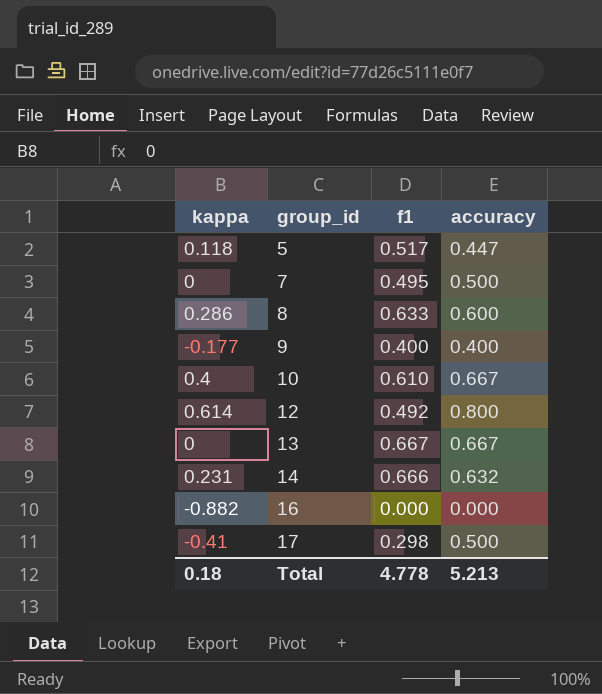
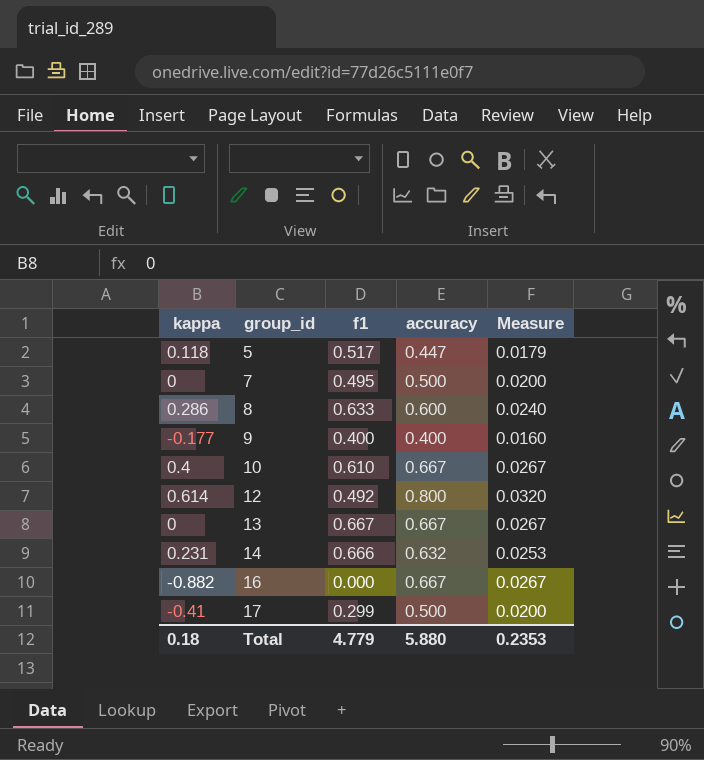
column Measure | formula: none -> [accuracy] * 0.04
16 | accuracy: 0.000 -> 0.667
17 | f1: 0.298 -> 0.299
Total | f1: 4.778 -> 4.779
Total | accuracy: 5.213 -> 5.880

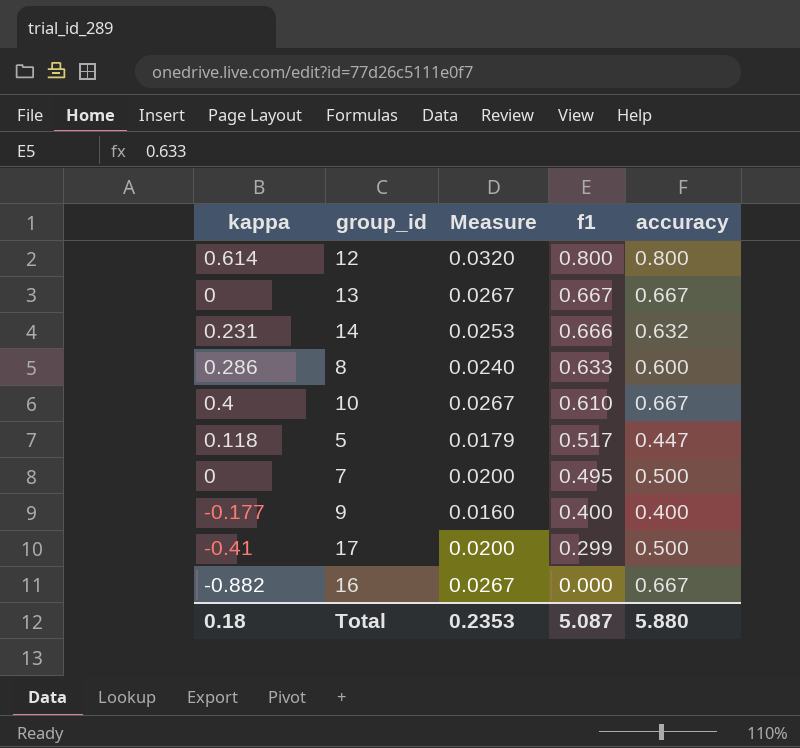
row order: group_id ascending -> f1 descending
column Measure | position: 5 -> 3
12 | f1: 0.492 -> 0.800
Total | f1: 4.779 -> 5.087

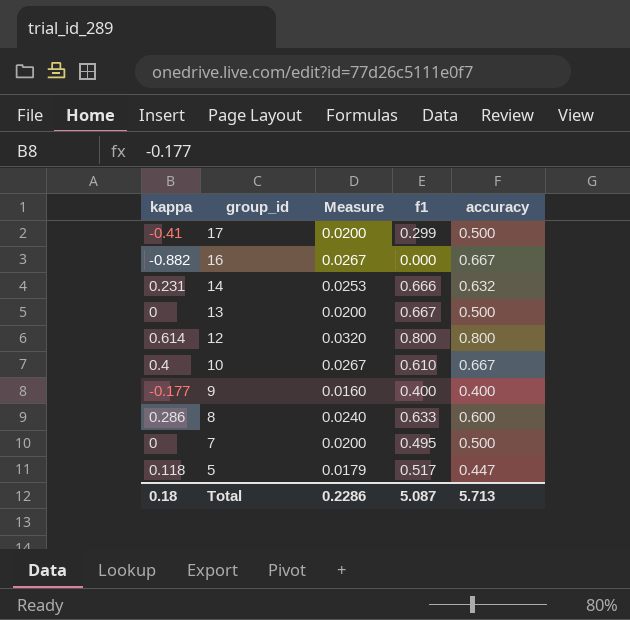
row order: f1 descending -> group_id descending
13 | Measure: 0.0267 -> 0.0200
13 | accuracy: 0.667 -> 0.500
Total | Measure: 0.2353 -> 0.2286
Total | accuracy: 5.880 -> 5.713

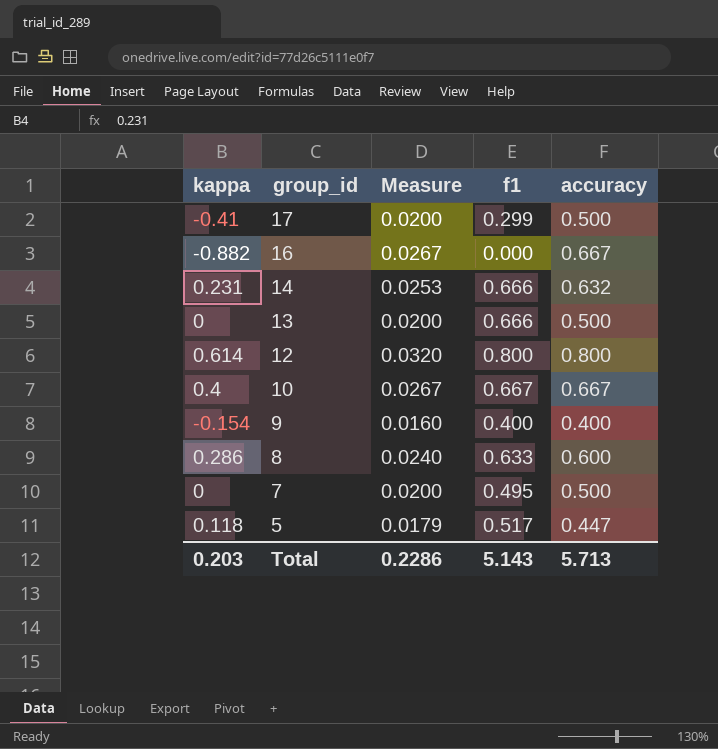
13 | f1: 0.667 -> 0.666
10 | f1: 0.610 -> 0.667
9 | kappa: -0.177 -> -0.154
Total | kappa: 0.18 -> 0.203
Total | f1: 5.087 -> 5.143

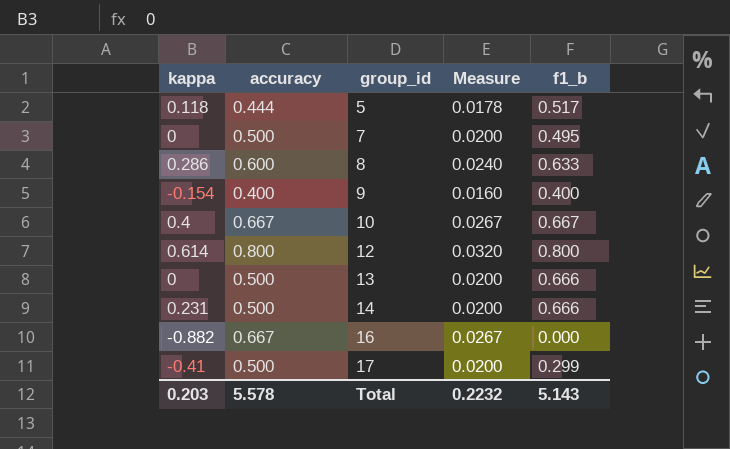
row order: group_id descending -> group_id ascending
column accuracy | position: 5 -> 2
column name: f1 -> f1_b
5 | accuracy: 0.447 -> 0.444
5 | Measure: 0.0179 -> 0.0178
14 | accuracy: 0.632 -> 0.500
14 | Measure: 0.0253 -> 0.0200
Total | accuracy: 5.713 -> 5.578
Total | Measure: 0.2286 -> 0.2232

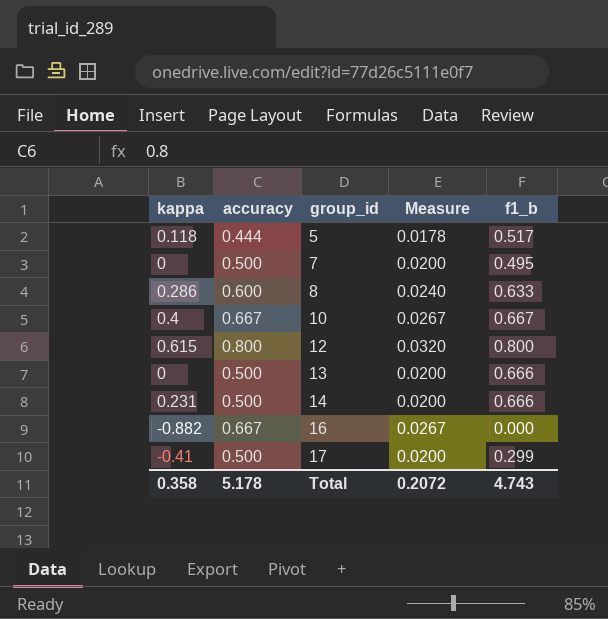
row 9: -0.154 | 0.400 | 0.0160 | 0.400 -> none
12 | kappa: 0.614 -> 0.615
Total | kappa: 0.203 -> 0.358
Total | accuracy: 5.578 -> 5.178
Total | Measure: 0.2232 -> 0.2072
Total | f1_b: 5.143 -> 4.743

